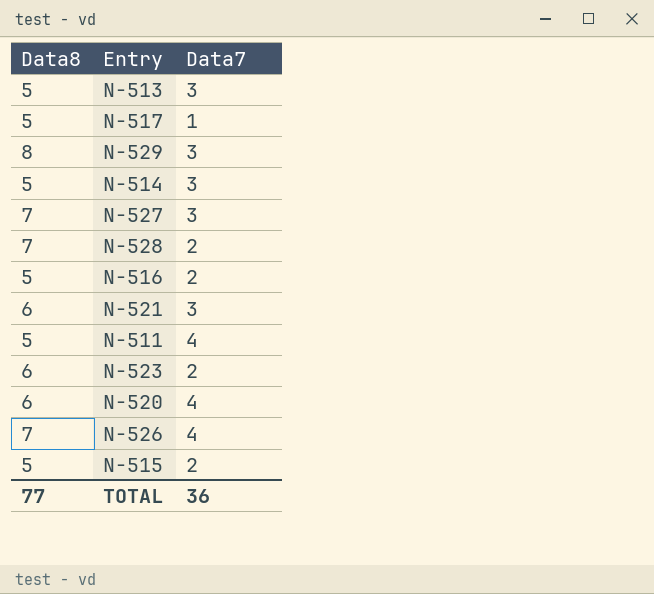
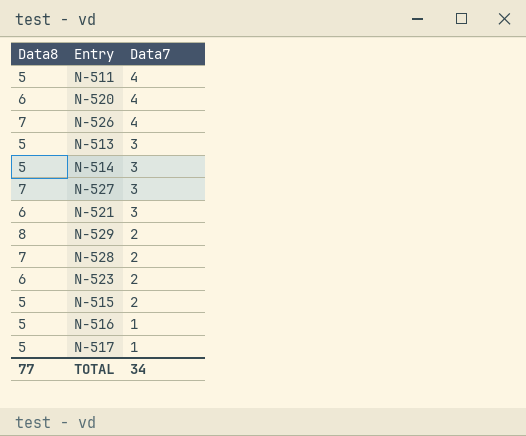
row order: none -> Data7 descending
N-529 | Data7: 3 -> 2
N-516 | Data7: 2 -> 1
TOTAL | Data7: 36 -> 34

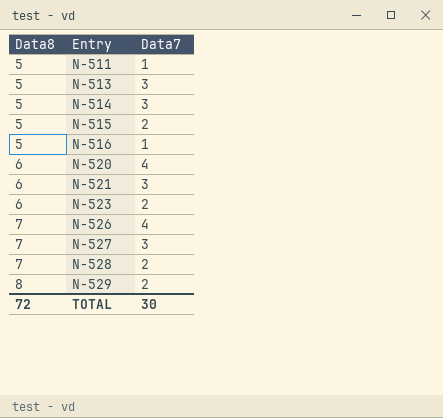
row order: Data7 descending -> Data8 ascending
row N-517: 5 | 1 -> none
N-511 | Data7: 4 -> 1
TOTAL | Data8: 77 -> 72
TOTAL | Data7: 34 -> 30

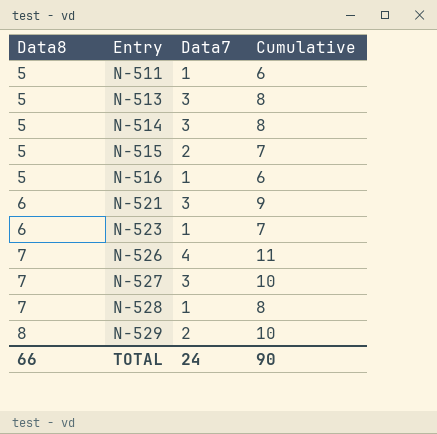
column Cumulative | formula: none -> [Data8] + [Data7]
row N-520: 6 | 4 -> none
N-523 | Data7: 2 -> 1
N-528 | Data7: 2 -> 1
TOTAL | Data8: 72 -> 66
TOTAL | Data7: 30 -> 24

